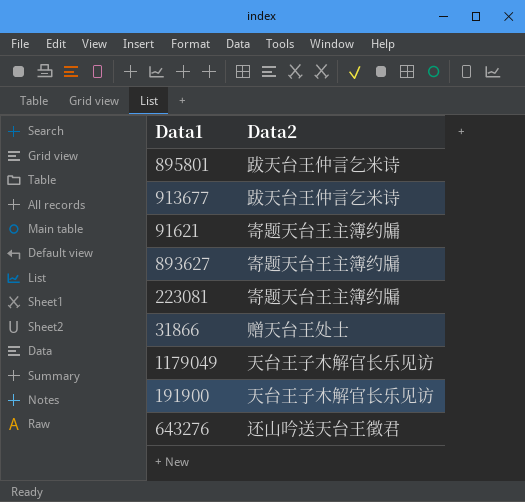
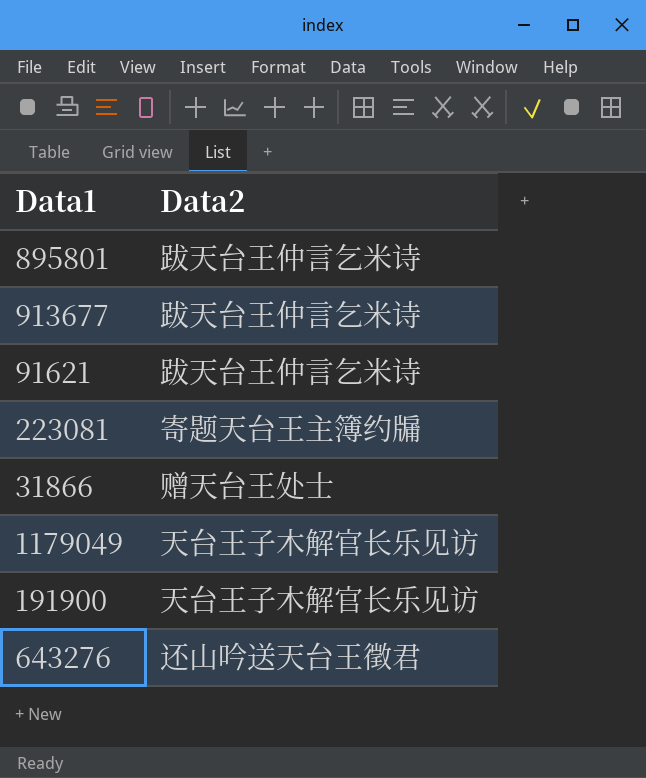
row 893627: 寄题天台王主簿约牖 -> none
91621 | Data2: 寄题天台王主簿约牖 -> 跋天台王仲言乞米诗

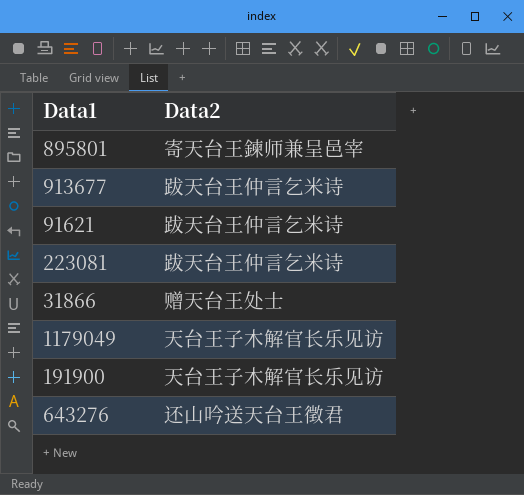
895801 | Data2: 跋天台王仲言乞米诗 -> 寄天台王鍊师兼呈邑宰
223081 | Data2: 寄题天台王主簿约牖 -> 跋天台王仲言乞米诗

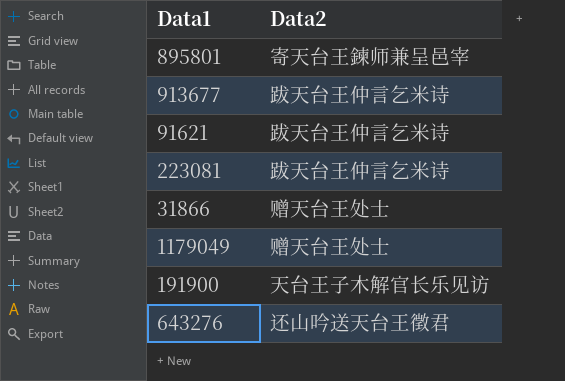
1179049 | Data2: 天台王子木解官长乐见访 -> 赠天台王处士

